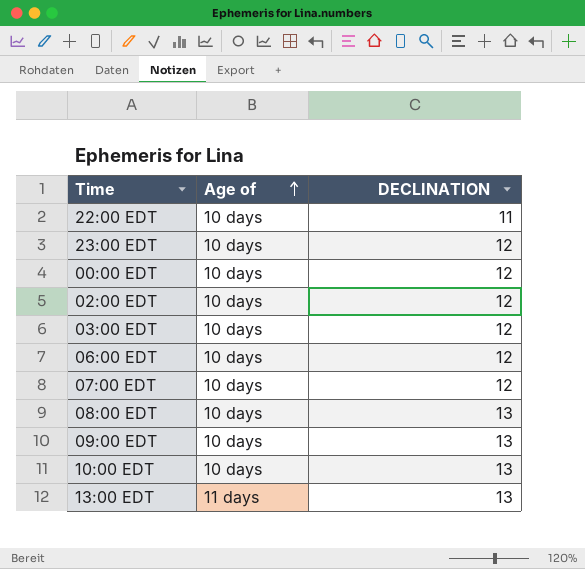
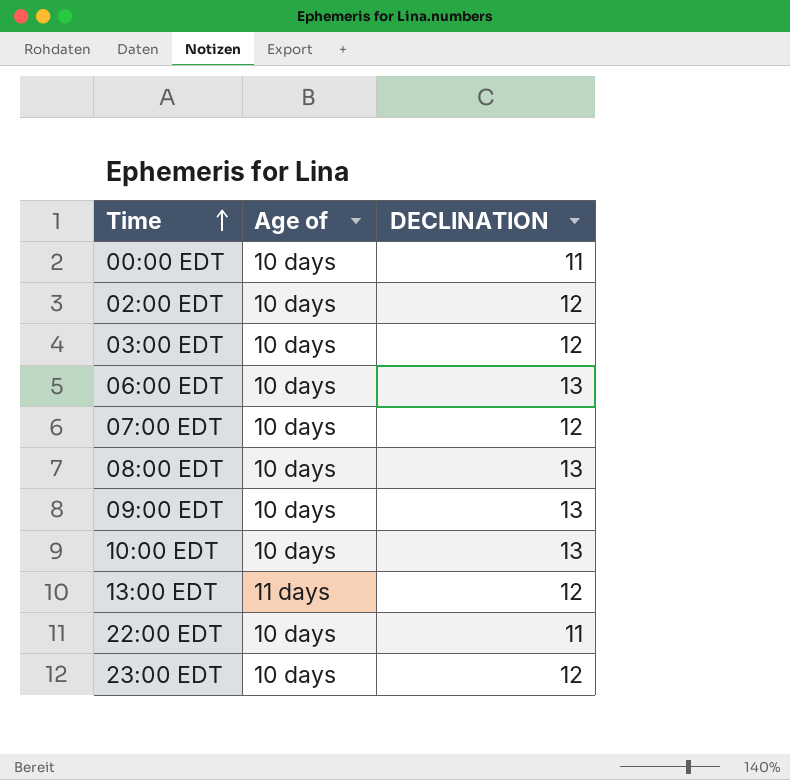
row order: Age of ascending -> Time ascending
00:00 EDT | DECLINATION: 12 -> 11
06:00 EDT | DECLINATION: 12 -> 13
13:00 EDT | DECLINATION: 13 -> 12

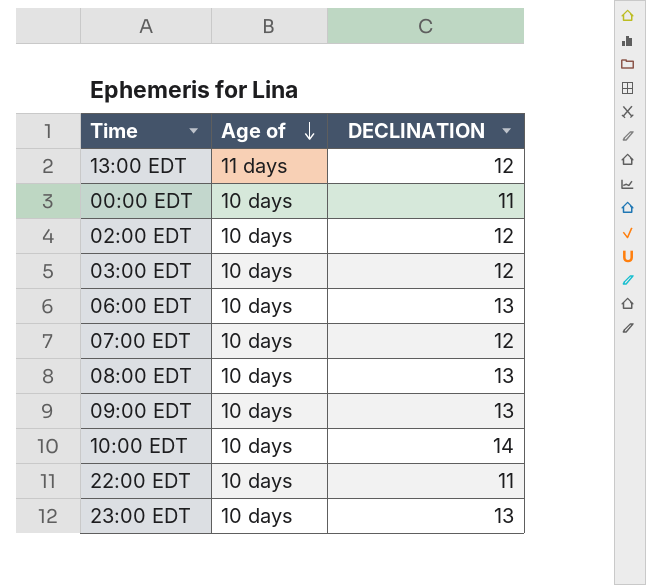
row order: Time ascending -> Age of descending
10:00 EDT | DECLINATION: 13 -> 14
23:00 EDT | DECLINATION: 12 -> 13

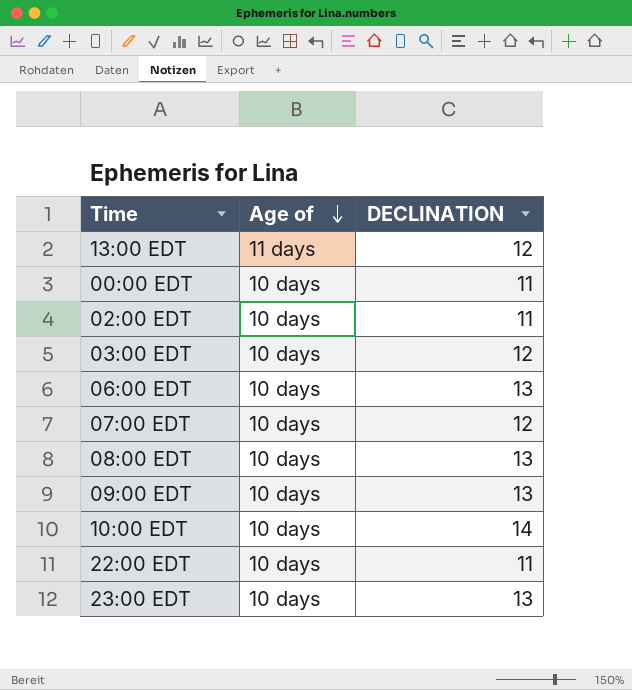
02:00 EDT | DECLINATION: 12 -> 11

